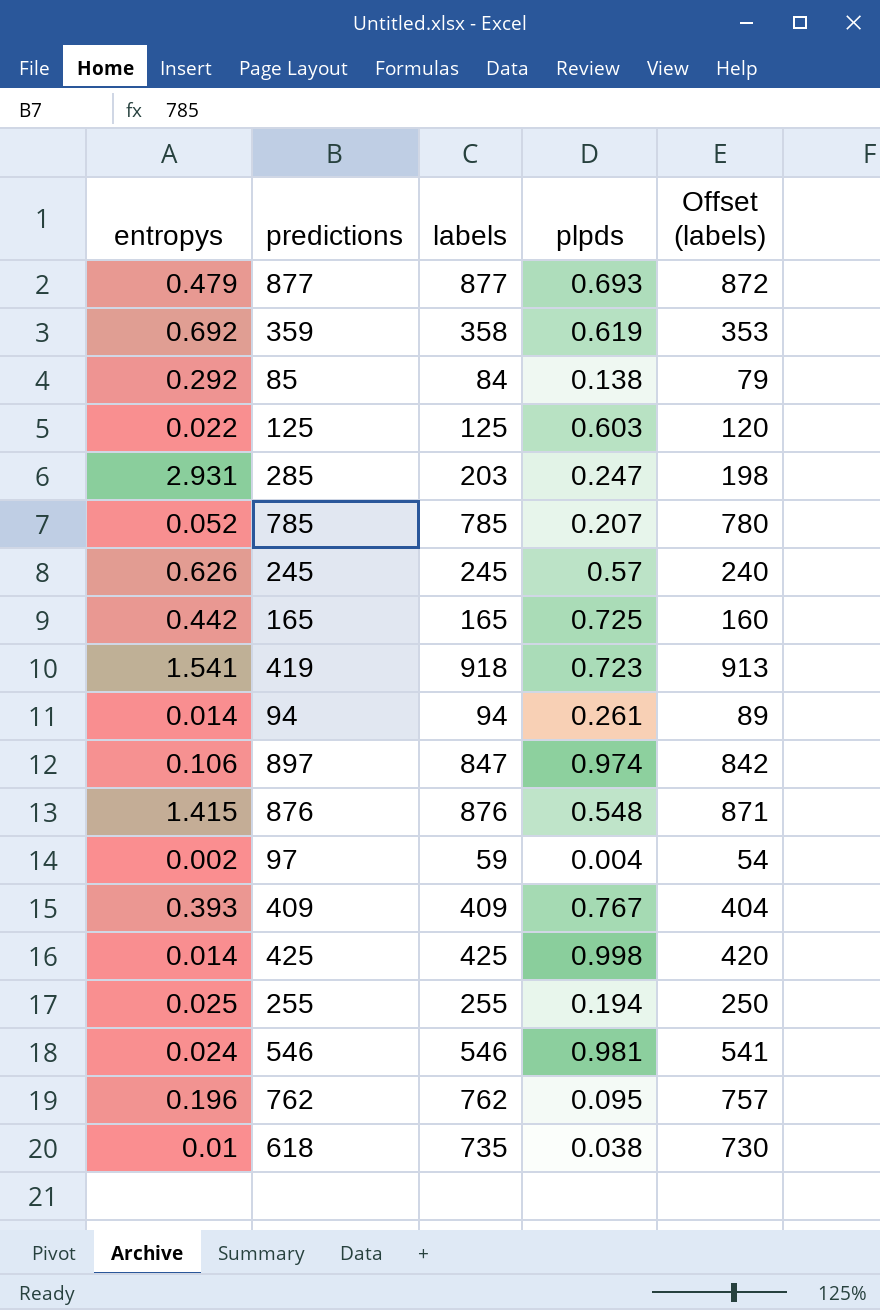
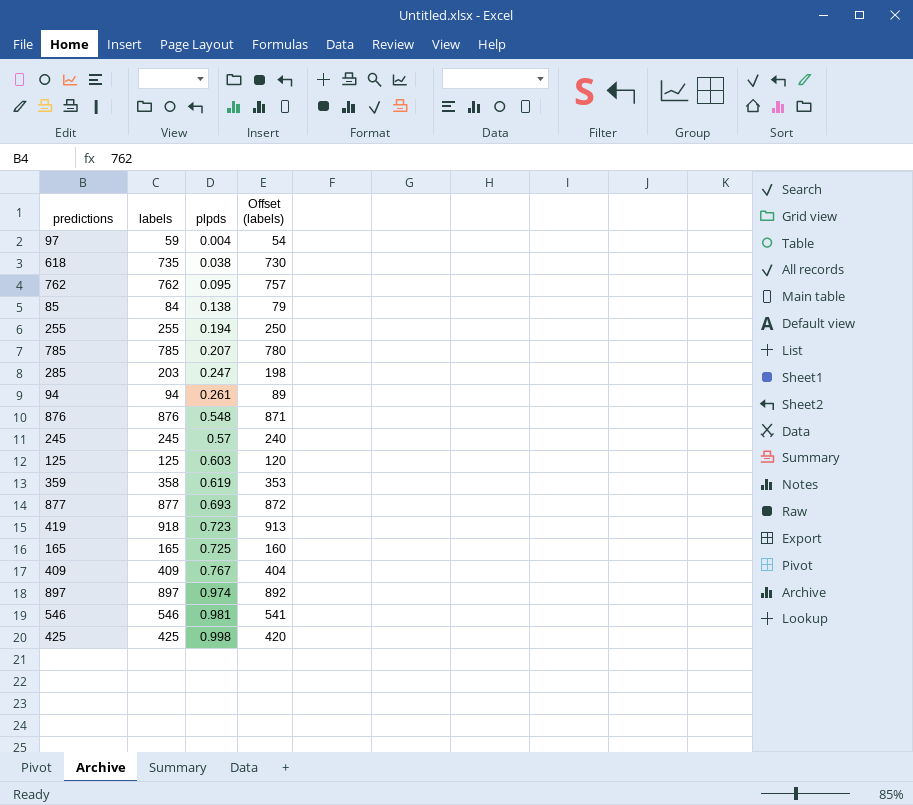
row order: none -> plpds ascending
column entropys | position: 1 -> none
897 | labels: 847 -> 897
897 | Offset (labels): 842 -> 892

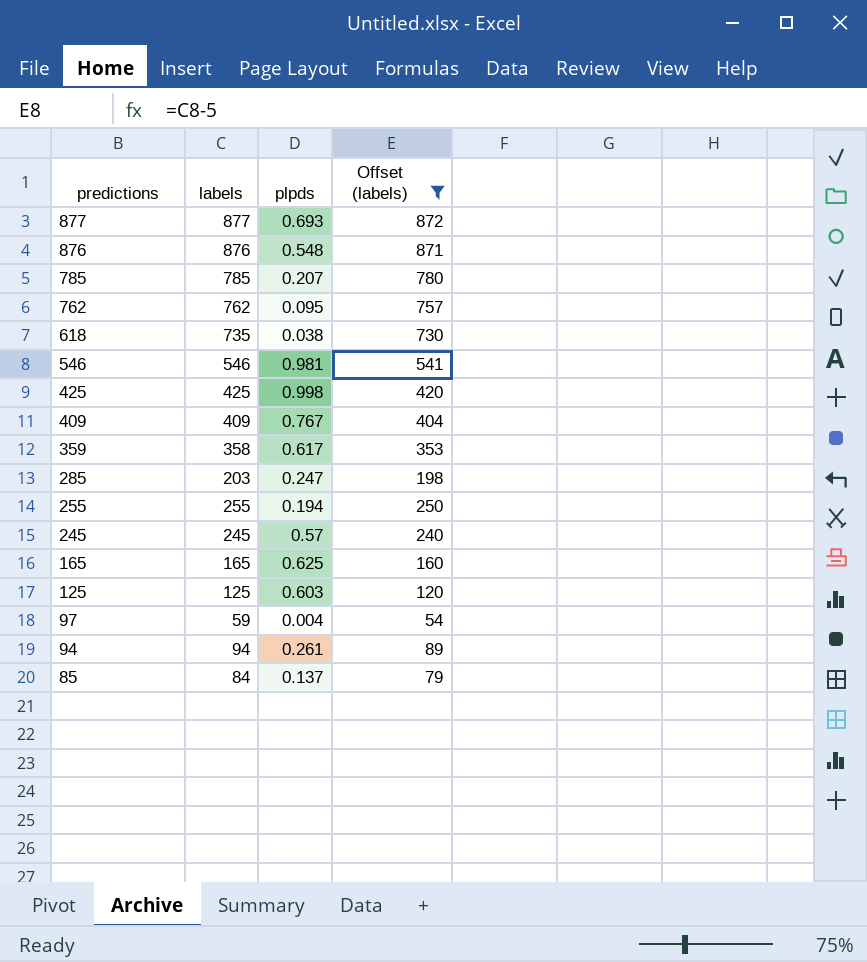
filter: none -> Offset (labels) <= 872
row order: plpds ascending -> predictions descending
359 | plpds: 0.619 -> 0.617
165 | plpds: 0.725 -> 0.625
85 | plpds: 0.138 -> 0.137

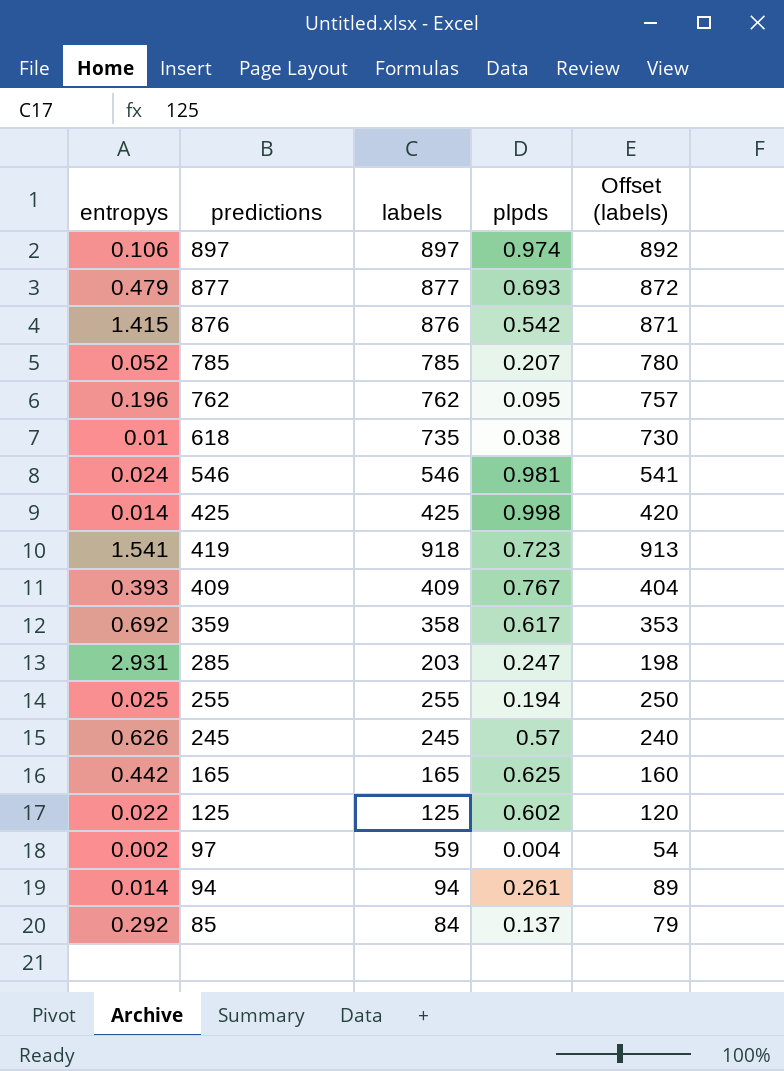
filter: Offset (labels) <= 872 -> none
column entropys | position: none -> 1
876 | plpds: 0.548 -> 0.542
125 | plpds: 0.603 -> 0.602

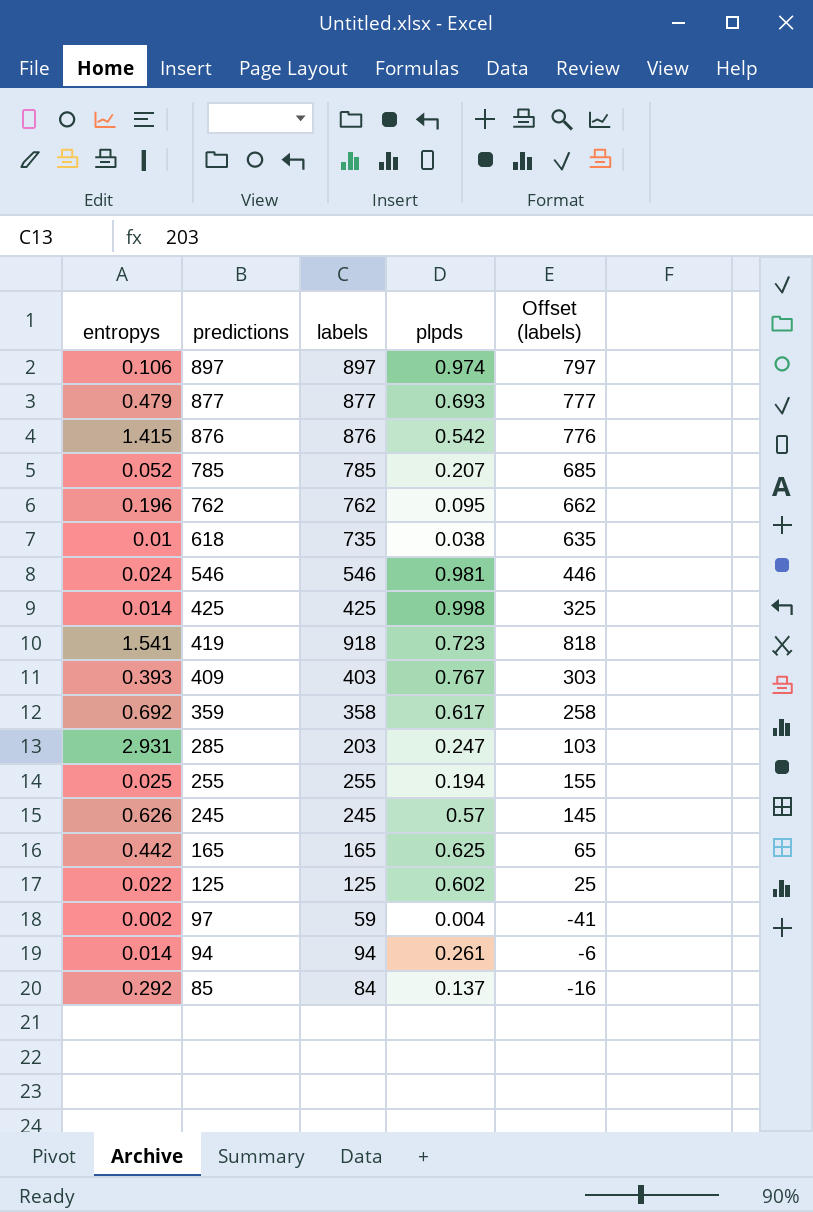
column Offset (labels) | formula: [labels] - 5 -> [labels] - 100
409 | labels: 409 -> 403

